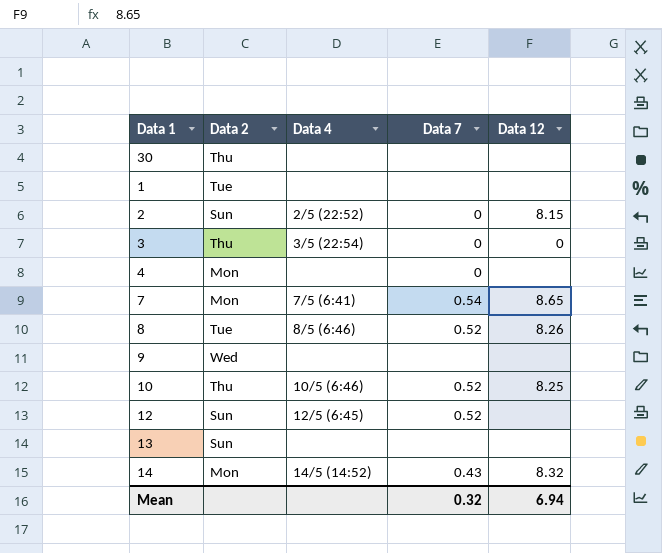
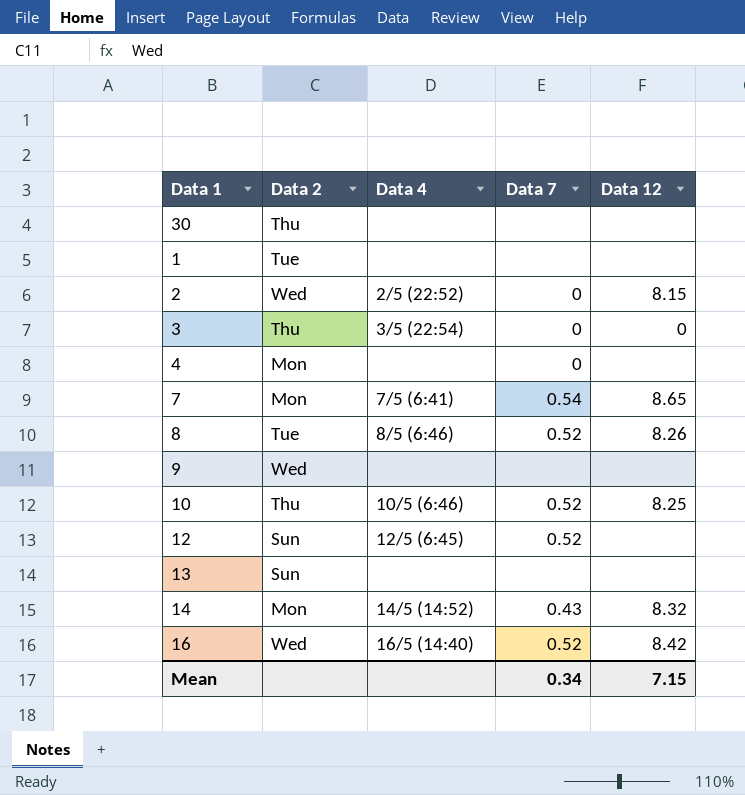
2 | Data 2: Sun -> Wed
row 16: none -> Wed | 16/5 (14:40) | 0.52 | 8.42
Mean | Data 7: 0.32 -> 0.34
Mean | Data 12: 6.94 -> 7.15

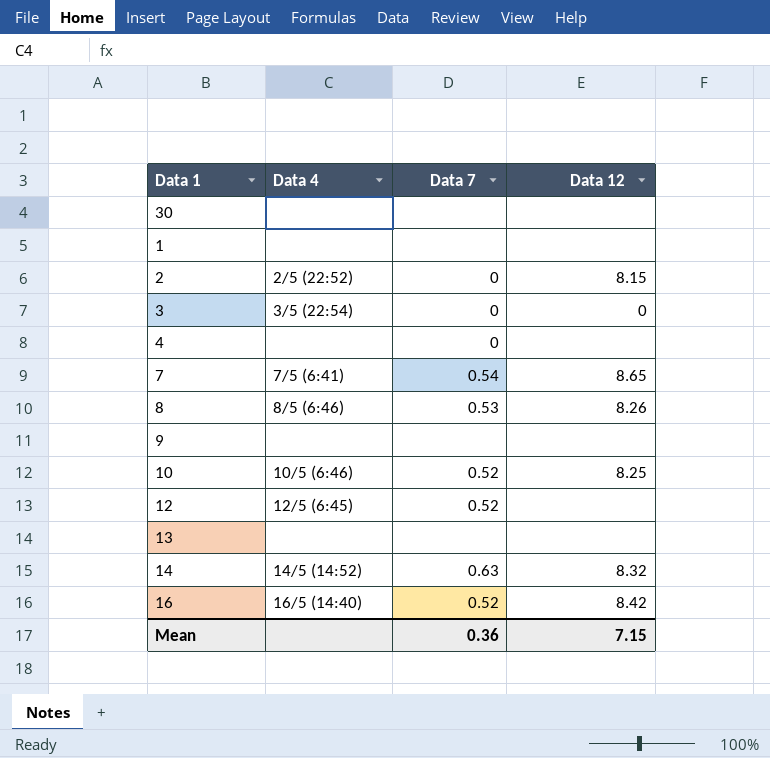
column Data 2 | position: 2 -> none
8 | Data 7: 0.52 -> 0.53
14 | Data 7: 0.43 -> 0.63
Mean | Data 7: 0.34 -> 0.36

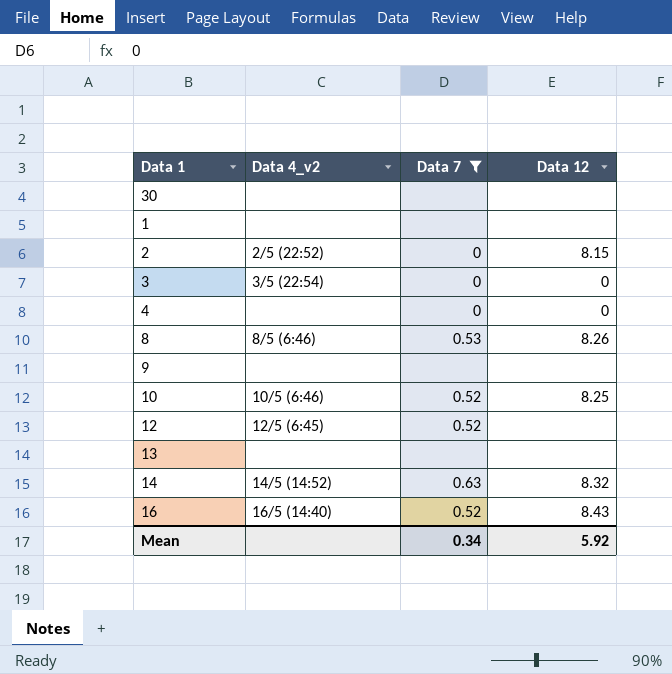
filter: none -> Data 7 != 0.54
column name: Data 4 -> Data 4_v2
4 | Data 12: none -> 0
16 | Data 12: 8.42 -> 8.43
Mean | Data 7: 0.36 -> 0.34
Mean | Data 12: 7.15 -> 5.92

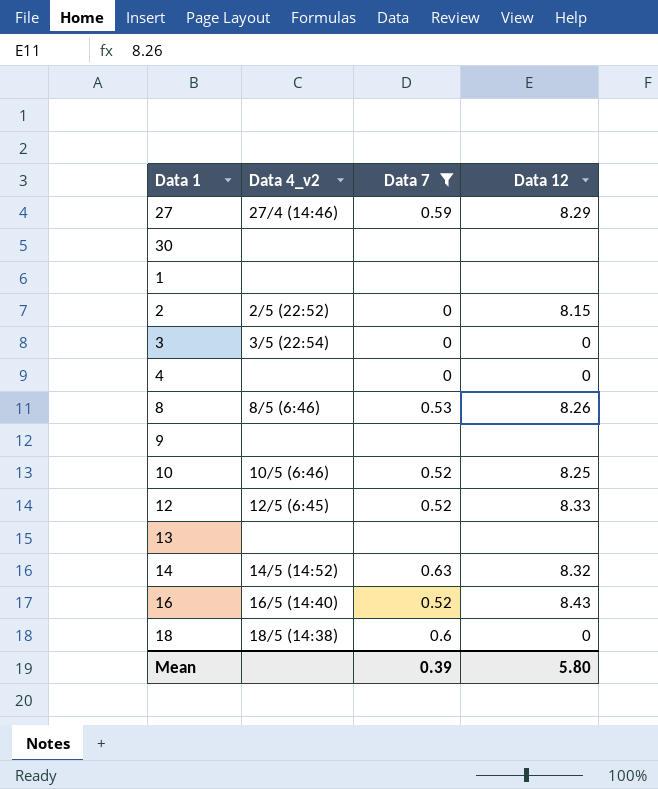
row 27: none -> 27/4 (14:46) | 0.59 | 8.29
12 | Data 12: none -> 8.33
row 18: none -> 18/5 (14:38) | 0.6 | 0
Mean | Data 7: 0.34 -> 0.39
Mean | Data 12: 5.92 -> 5.80

